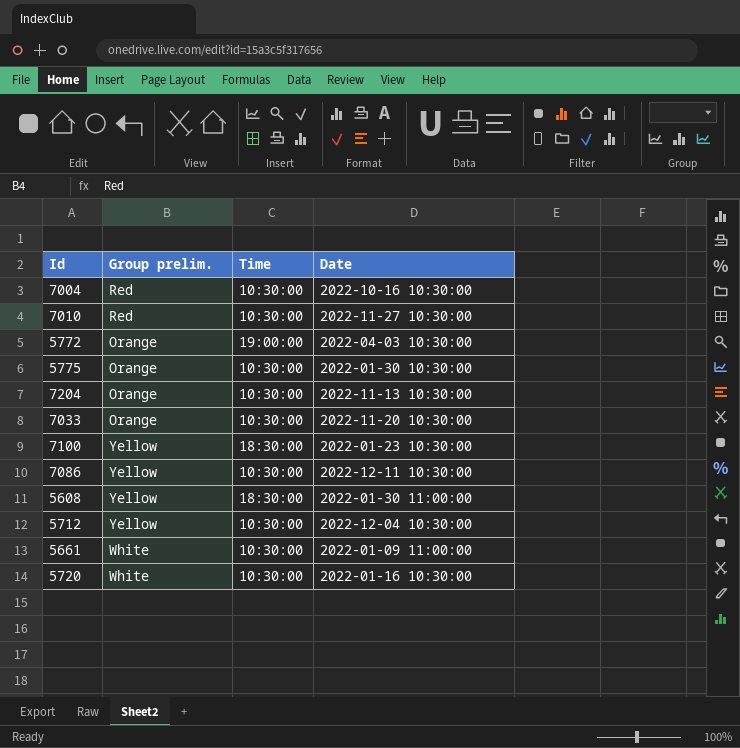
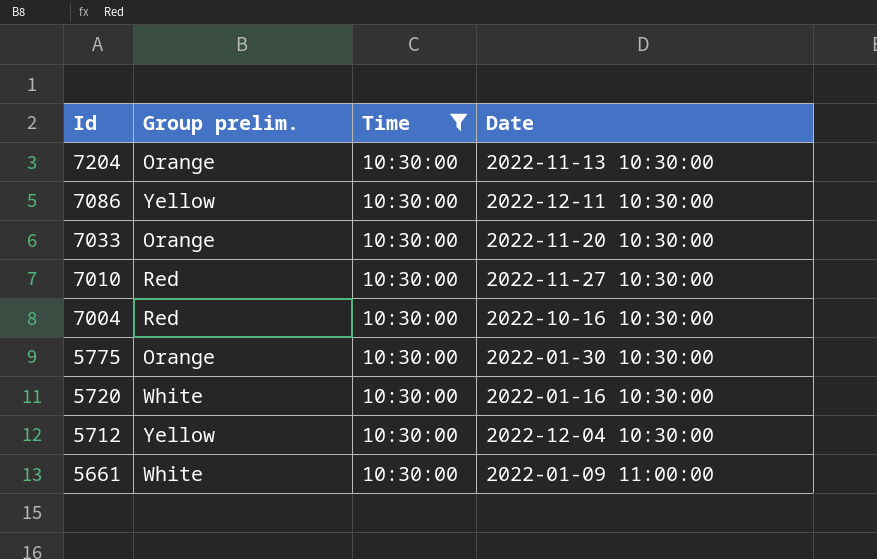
filter: none -> Time = 10:30:00
row order: none -> Id descending

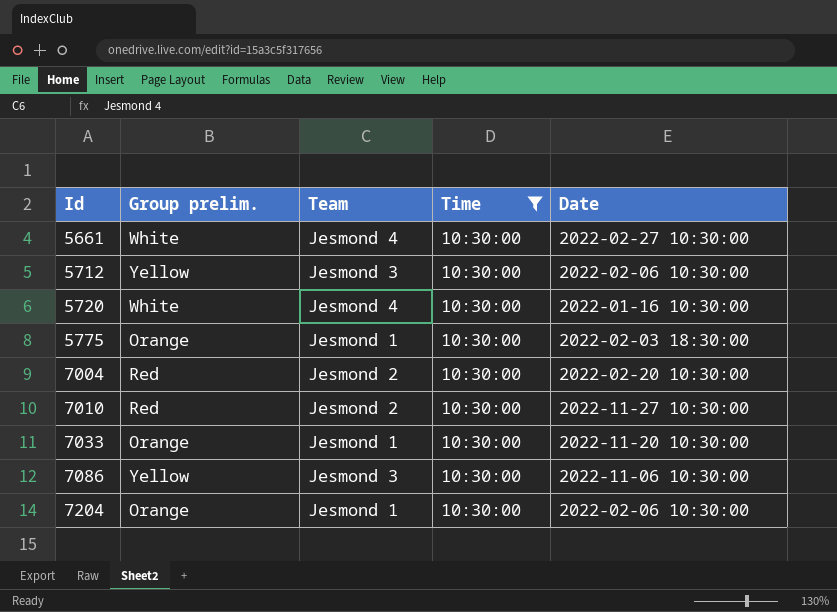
row order: Id descending -> Id ascending
column Team | position: none -> 3
5661 | Date: 2022-01-09 11:00:00 -> 2022-02-27 10:30:00
5712 | Date: 2022-12-04 10:30:00 -> 2022-02-06 10:30:00
5775 | Date: 2022-01-30 10:30:00 -> 2022-02-03 18:30:00
7004 | Date: 2022-10-16 10:30:00 -> 2022-02-20 10:30:00
7086 | Date: 2022-12-11 10:30:00 -> 2022-11-06 10:30:00
7204 | Date: 2022-11-13 10:30:00 -> 2022-02-06 10:30:00

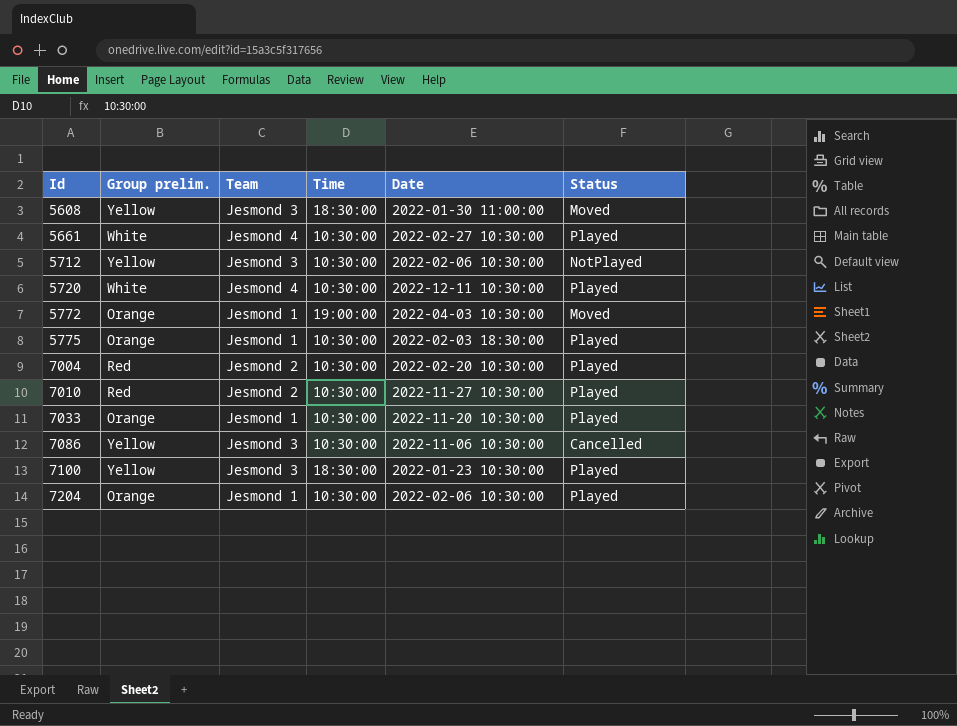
filter: Time = 10:30:00 -> none
column Status | position: none -> 6
5720 | Date: 2022-01-16 10:30:00 -> 2022-12-11 10:30:00

